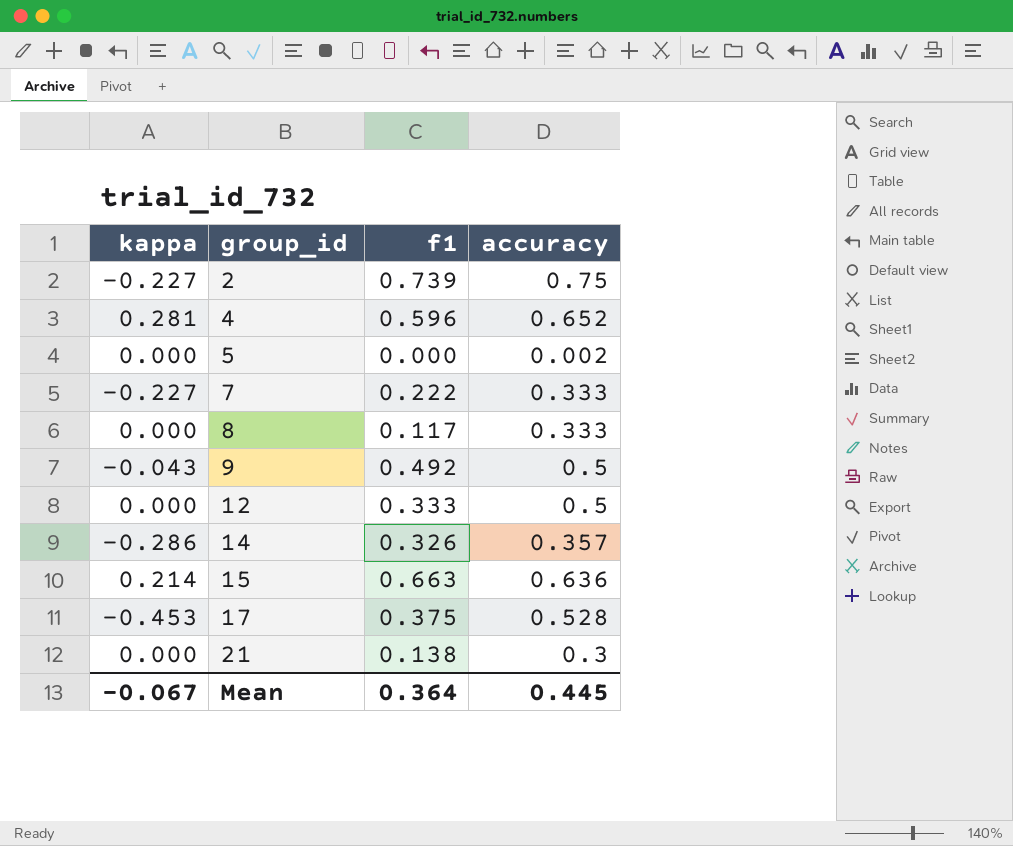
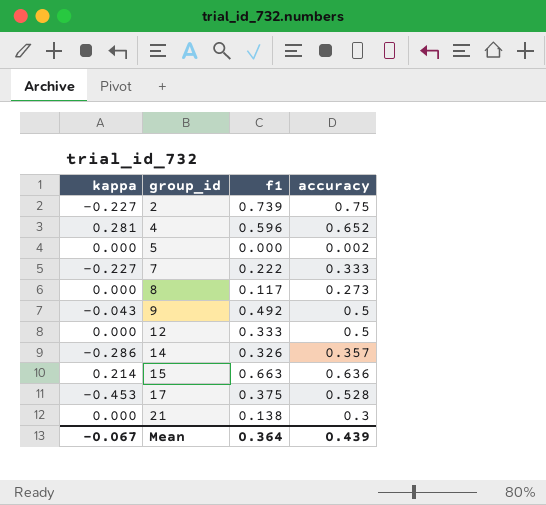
8 | accuracy: 0.333 -> 0.273
Mean | accuracy: 0.445 -> 0.439

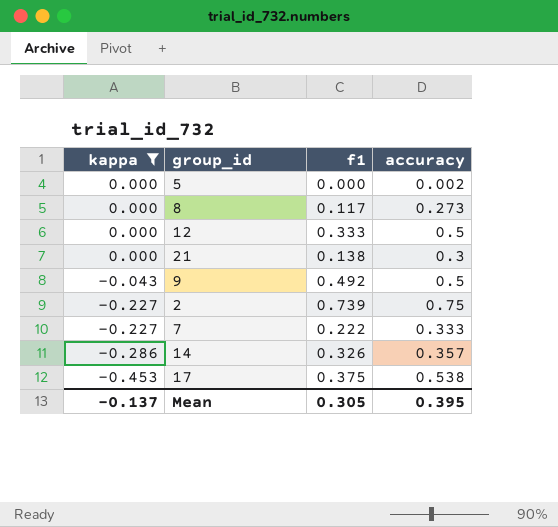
filter: none -> kappa <= 0.000
row order: group_id ascending -> kappa descending
17 | accuracy: 0.528 -> 0.538
Mean | kappa: -0.067 -> -0.137
Mean | f1: 0.364 -> 0.305
Mean | accuracy: 0.439 -> 0.395

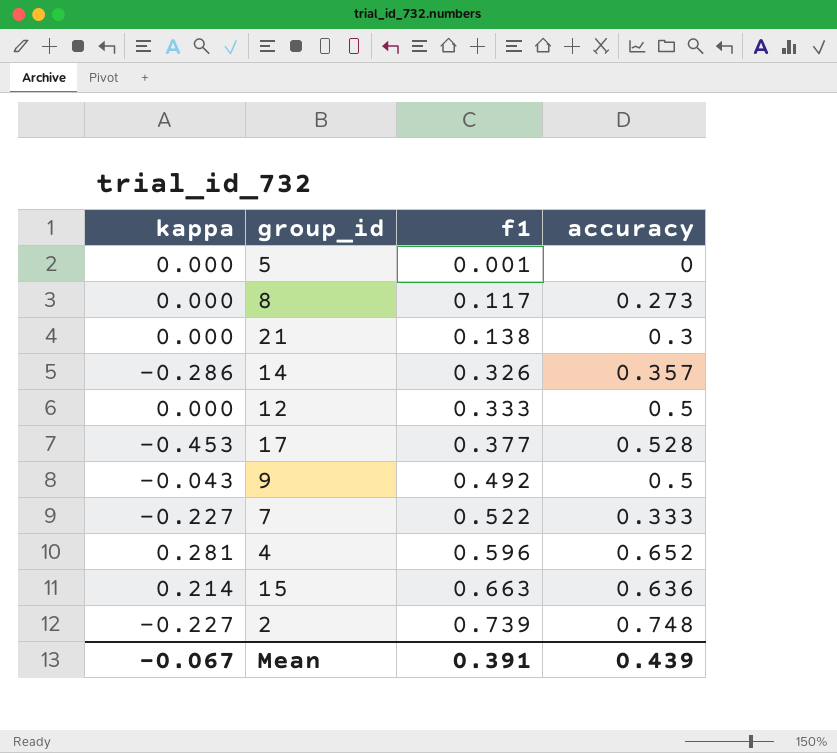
filter: kappa <= 0.000 -> none
row order: kappa descending -> f1 ascending
5 | f1: 0.000 -> 0.001
5 | accuracy: 0.002 -> 0
17 | f1: 0.375 -> 0.377
17 | accuracy: 0.538 -> 0.528
7 | f1: 0.222 -> 0.522
2 | accuracy: 0.75 -> 0.748
Mean | kappa: -0.137 -> -0.067
Mean | f1: 0.305 -> 0.391
Mean | accuracy: 0.395 -> 0.439

